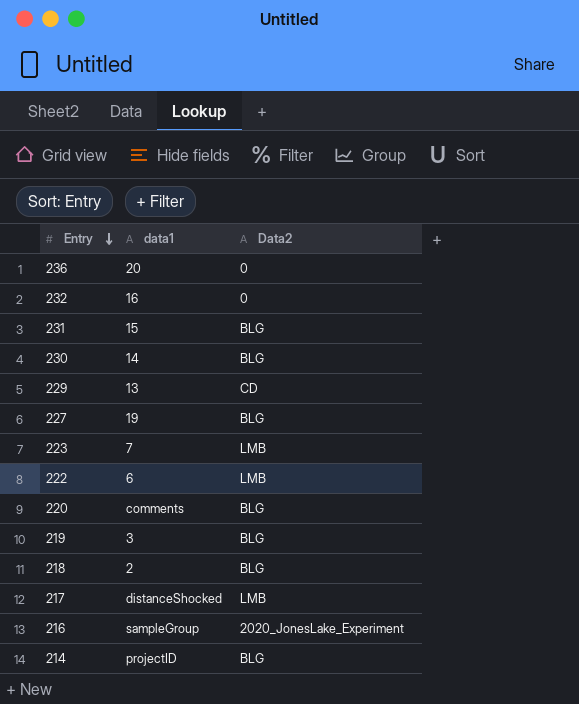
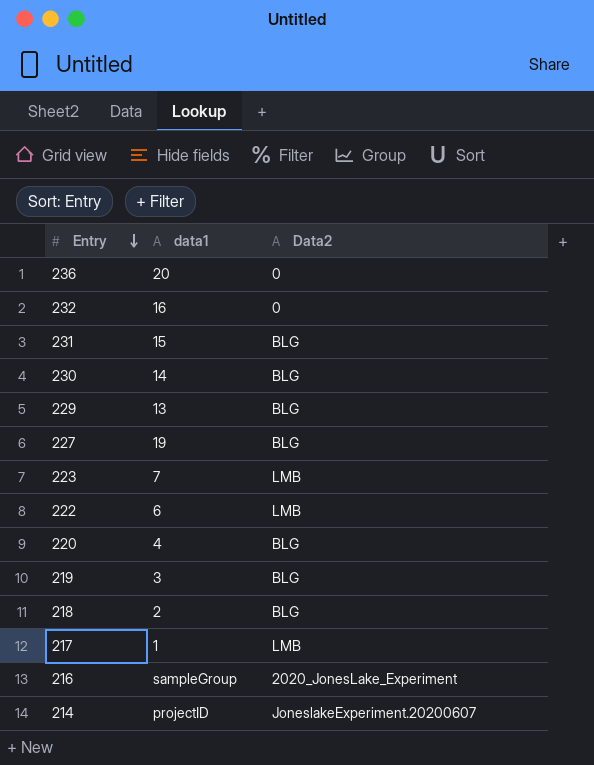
229 | Data2: CD -> BLG
220 | data1: comments -> 4
217 | data1: distanceShocked -> 1
214 | Data2: BLG -> JoneslakeExperiment.20200607

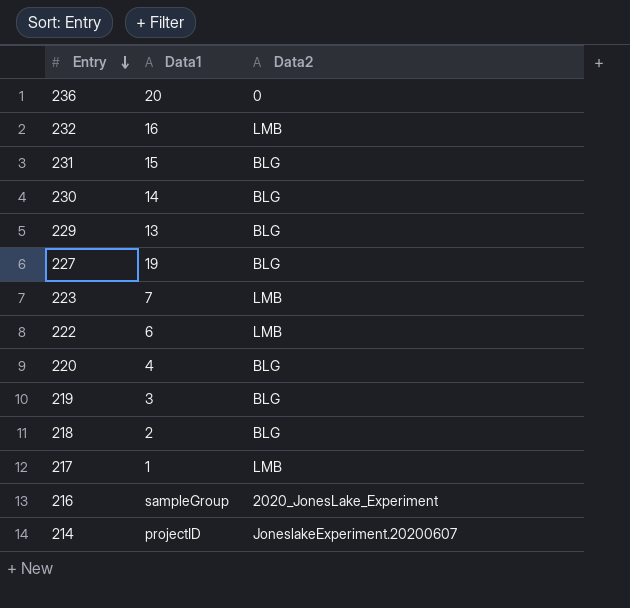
column name: data1 -> Data1
232 | Data2: 0 -> LMB

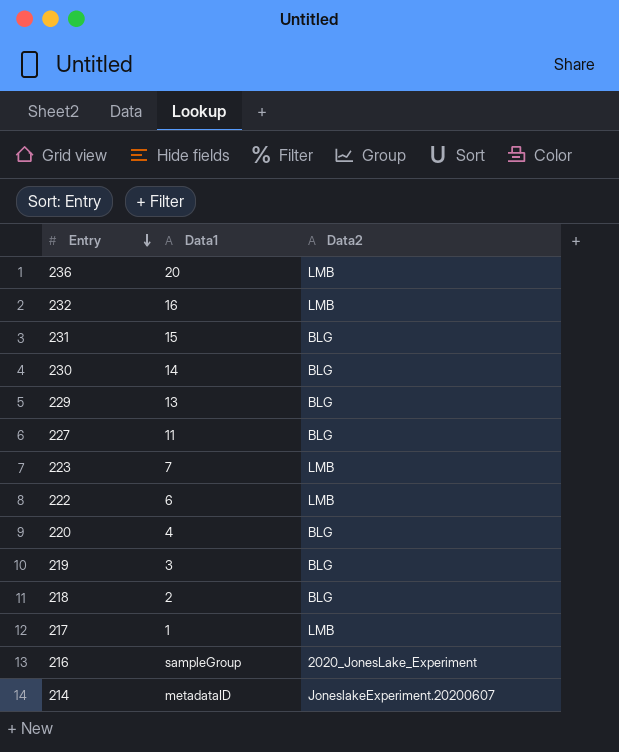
236 | Data2: 0 -> LMB
227 | Data1: 19 -> 11
214 | Data1: projectID -> metadataID

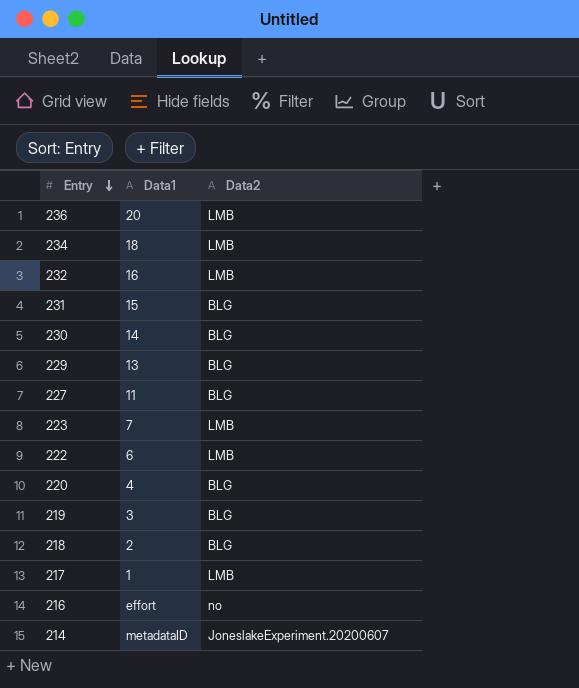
row 234: none -> 18 | LMB
216 | Data1: sampleGroup -> effort
216 | Data2: 2020_JonesLake_Experiment -> no

